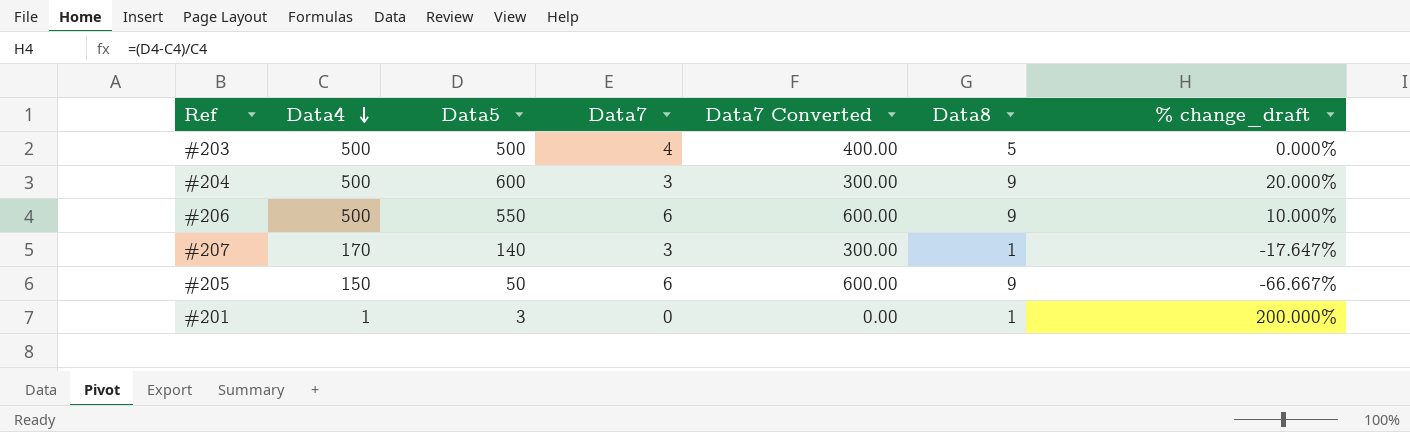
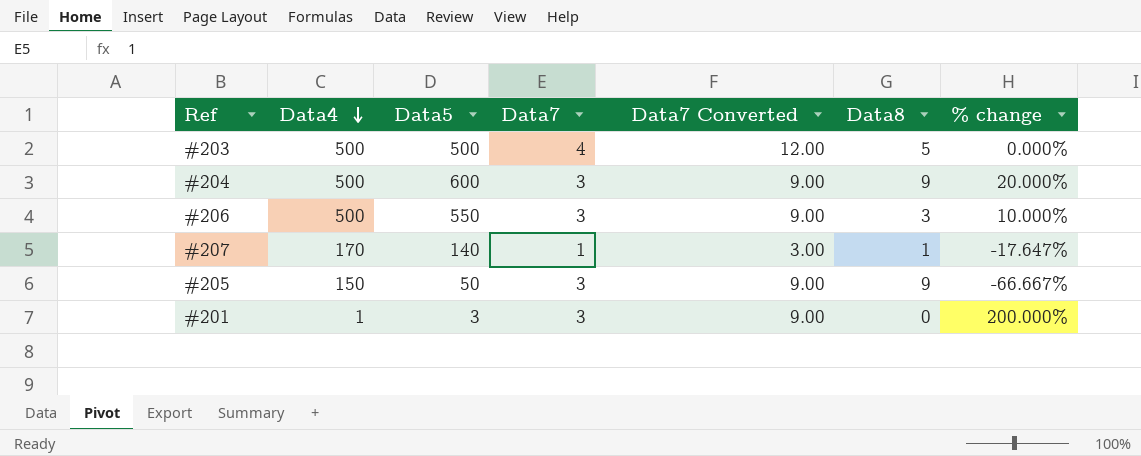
column Data7 Converted | formula: [Data7] * 100 -> [Data7] * 3
column name: % change_draft -> % change
#206 | Data7: 6 -> 3
#206 | Data8: 9 -> 3
#207 | Data7: 3 -> 1
#205 | Data7: 6 -> 3
#201 | Data7: 0 -> 3
#201 | Data8: 1 -> 0

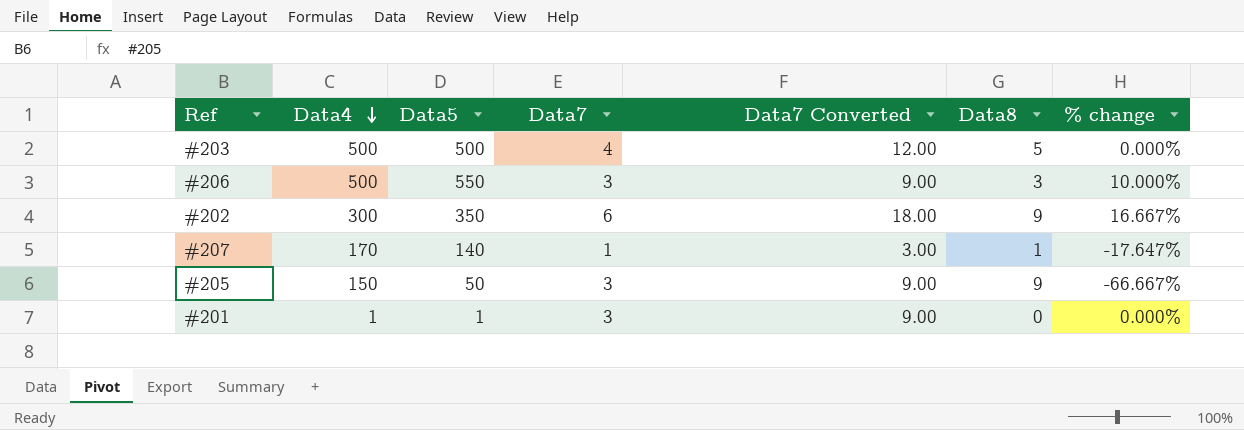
row #204: 500 | 600 | 3 | 9.00 | 9 | 20.000% -> none
row #202: none -> 300 | 350 | 6 | 18.00 | 9 | 16.667%
#201 | Data5: 3 -> 1
#201 | % change: 200.000% -> 0.000%

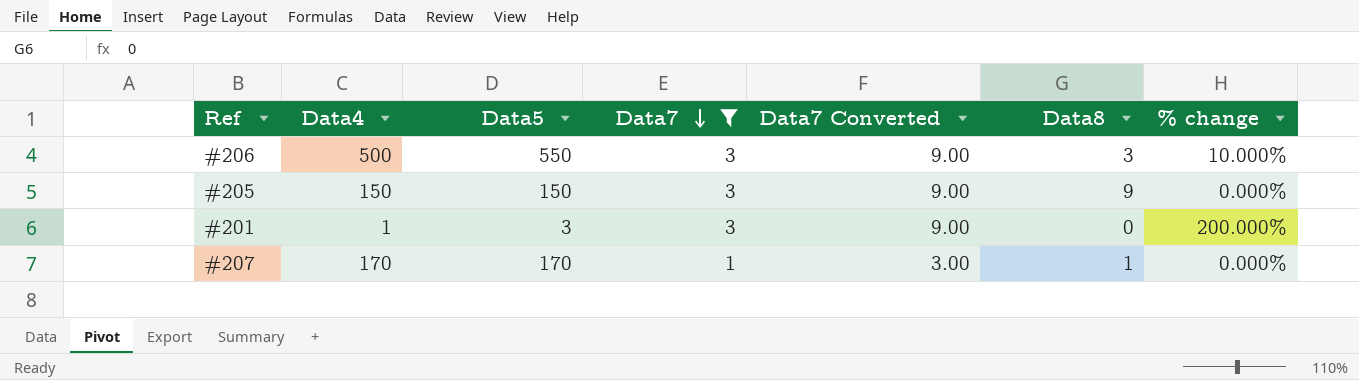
filter: none -> Data7 <= 3
row order: Data4 descending -> Data7 descending
#205 | Data5: 50 -> 150
#205 | % change: -66.667% -> 0.000%
#201 | Data5: 1 -> 3
#201 | % change: 0.000% -> 200.000%
#207 | Data5: 140 -> 170
#207 | % change: -17.647% -> 0.000%

